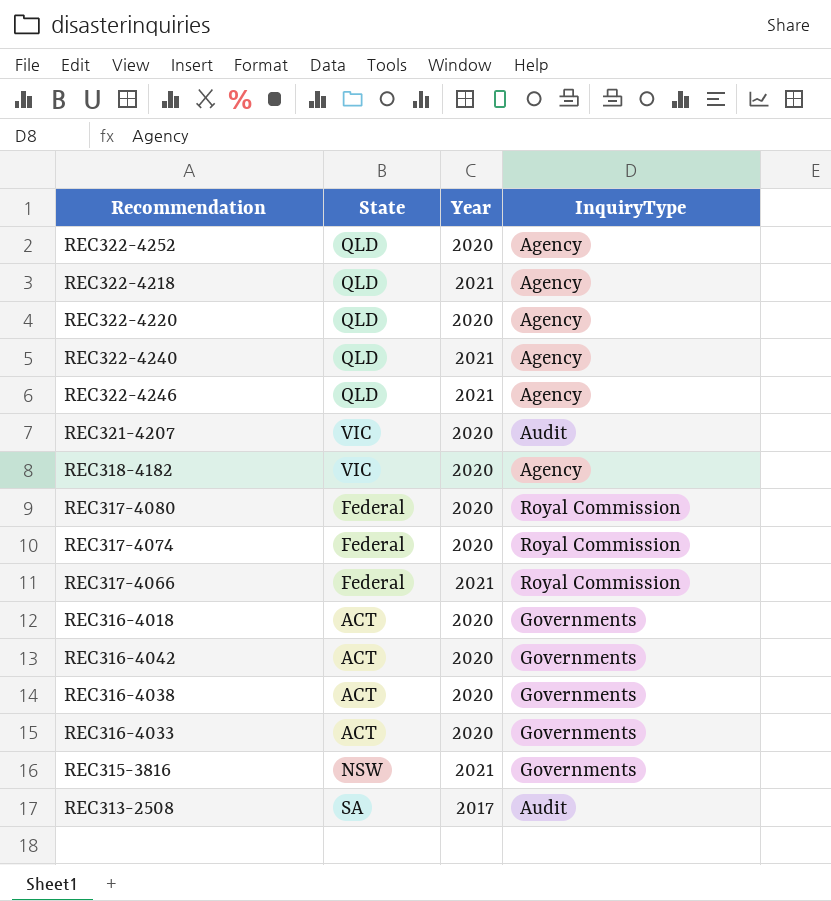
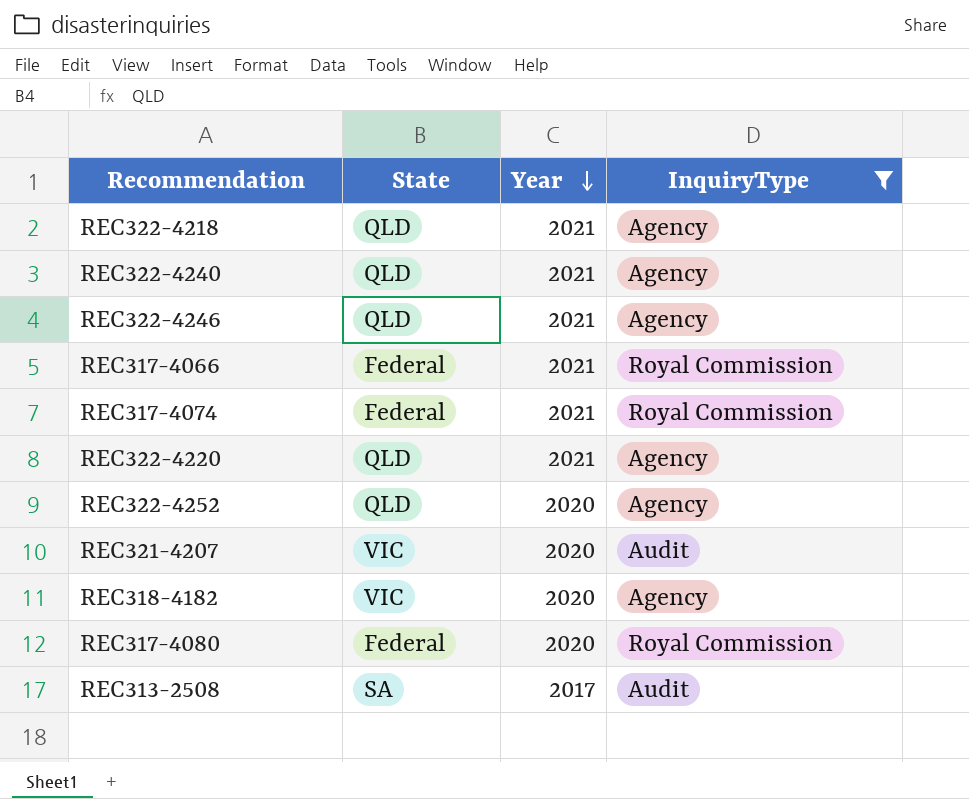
filter: none -> InquiryType != Governments
row order: none -> Year descending
REC317-4074 | Year: 2020 -> 2021
REC322-4220 | Year: 2020 -> 2021

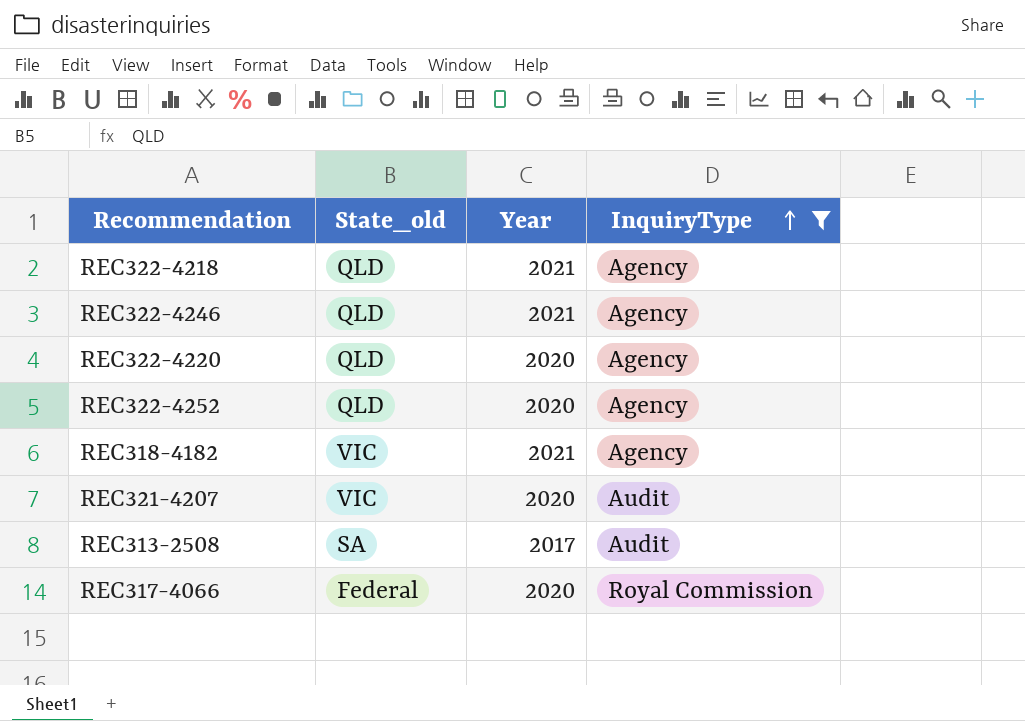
row order: Year descending -> InquiryType ascending
column name: State -> State_old
row REC322-4240: QLD | 2021 | Agency -> none
row REC317-4074: Federal | 2021 | Royal Commission -> none
row REC317-4080: Federal | 2020 | Royal Commission -> none
REC322-4220 | Year: 2021 -> 2020
REC318-4182 | Year: 2020 -> 2021
REC317-4066 | Year: 2021 -> 2020

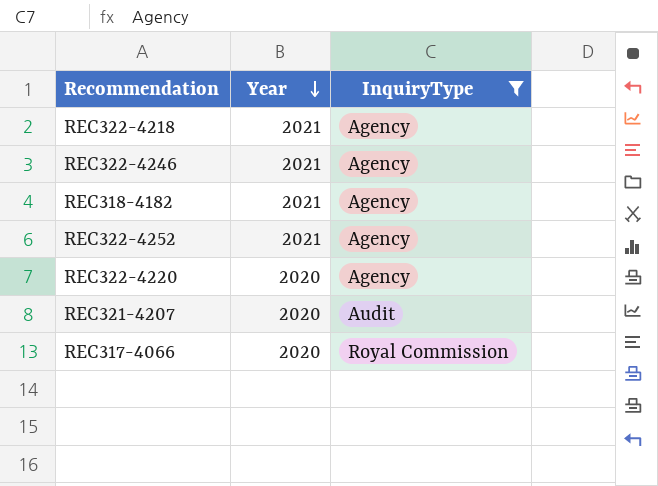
row order: InquiryType ascending -> Year descending
column State_old | position: 2 -> none
row REC313-2508: SA | 2017 | Audit -> none
REC322-4252 | Year: 2020 -> 2021

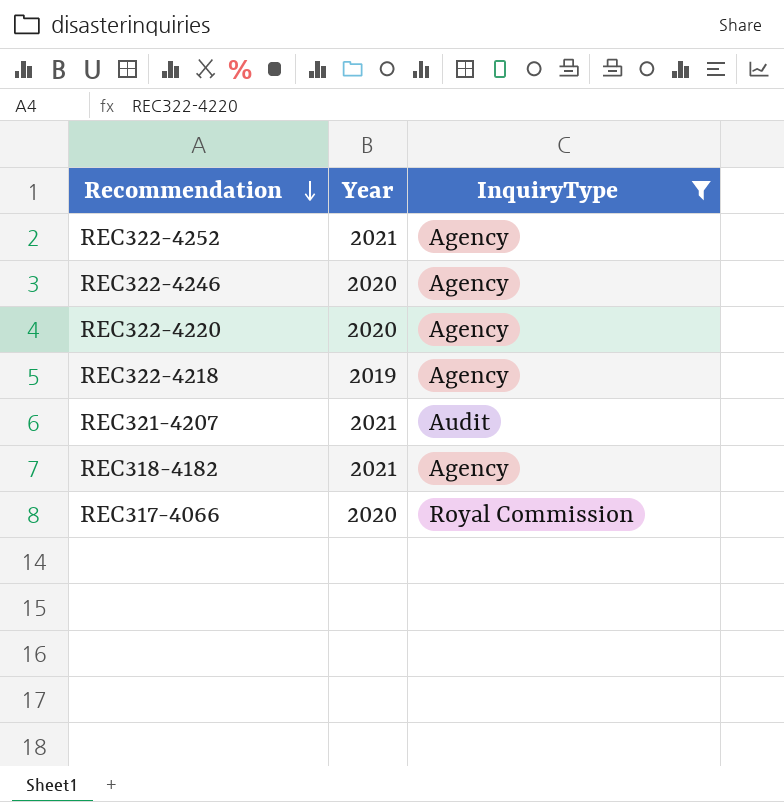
row order: Year descending -> Recommendation descending
REC322-4246 | Year: 2021 -> 2020
REC322-4218 | Year: 2021 -> 2019
REC321-4207 | Year: 2020 -> 2021

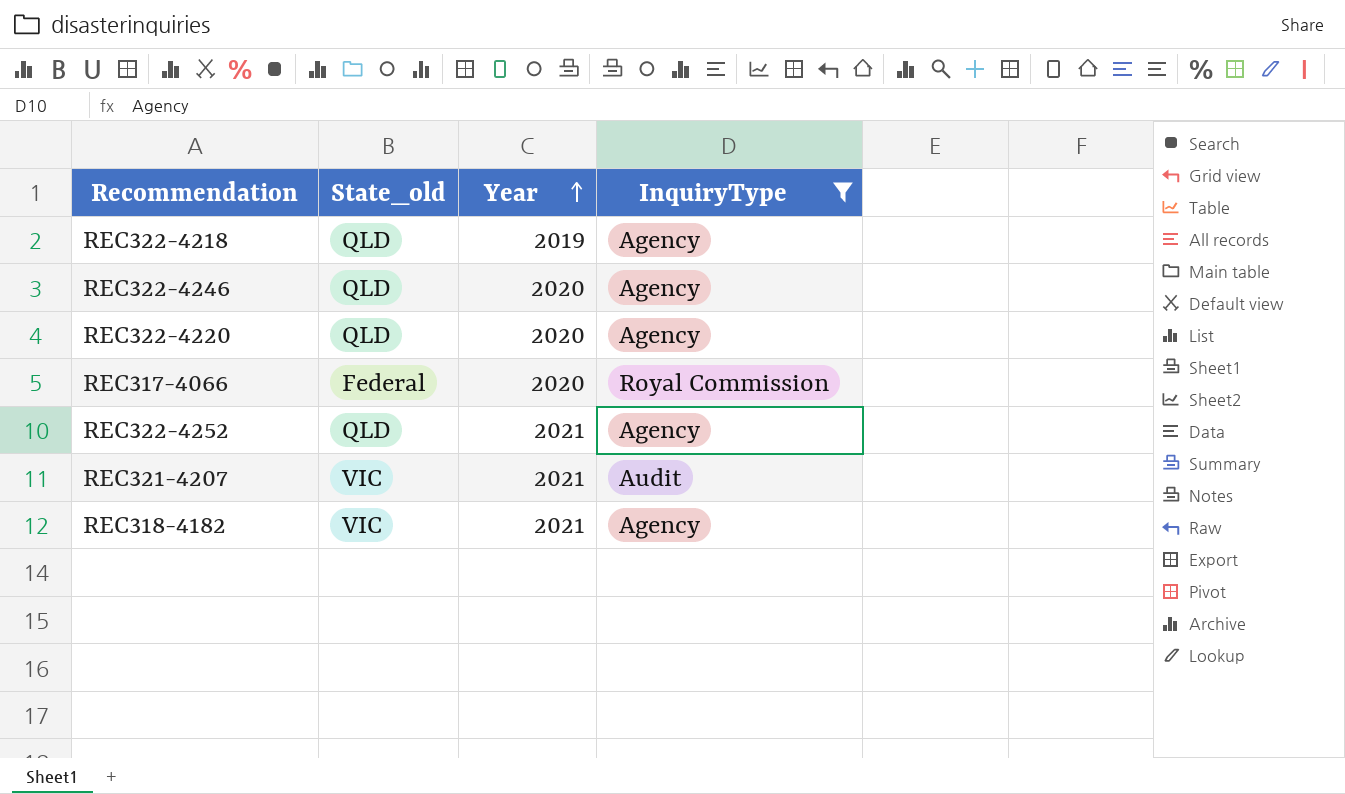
row order: Recommendation descending -> Year ascending
column State_old | position: none -> 2

